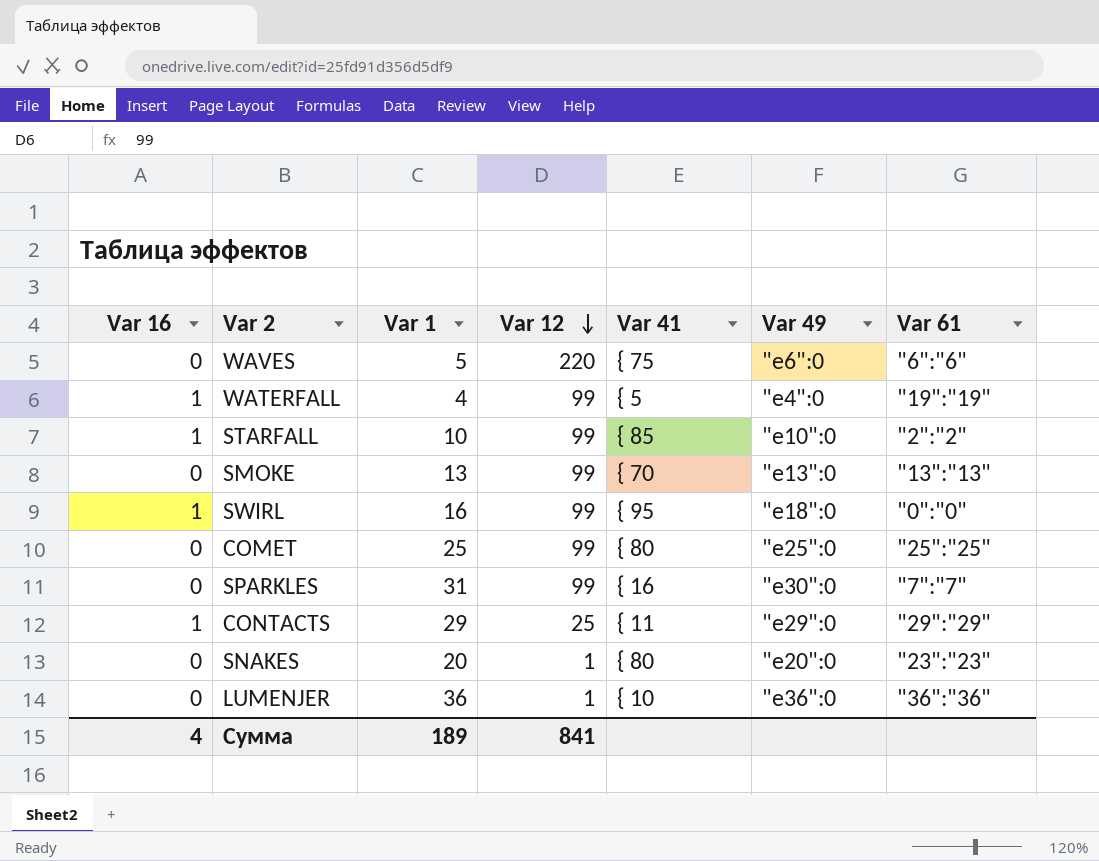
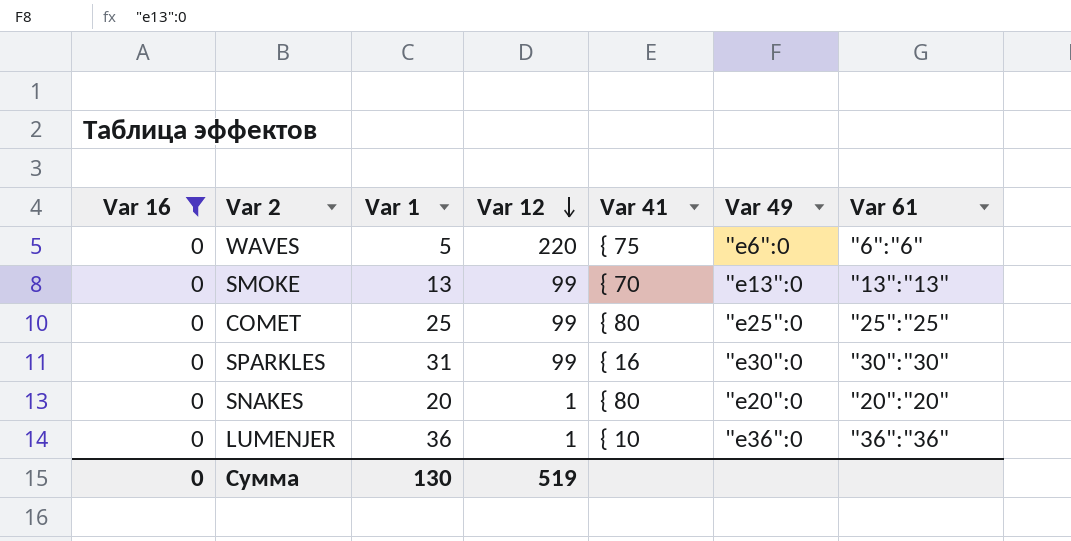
filter: none -> Var 16 = 0
SPARKLES | Var 61: "7":"7" -> "30":"30"
SNAKES | Var 61: "23":"23" -> "20":"20"
Сумма | Var 16: 4 -> 0
Сумма | Var 1: 189 -> 130
Сумма | Var 12: 841 -> 519

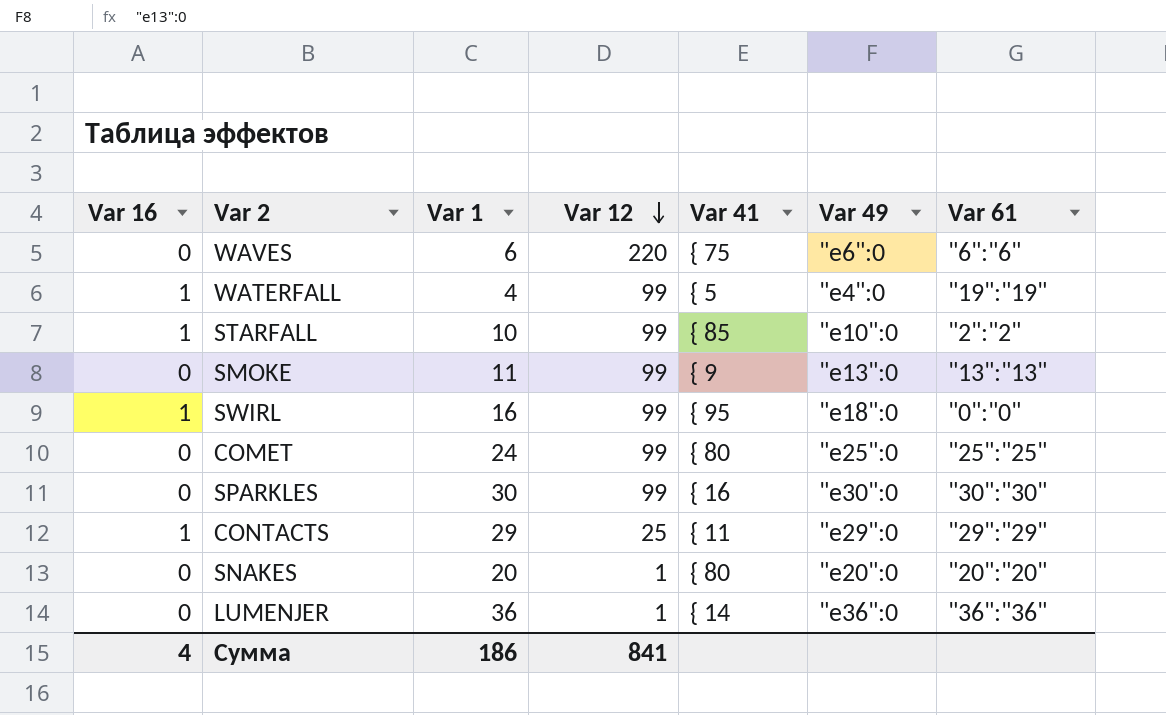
filter: Var 16 = 0 -> none
WAVES | Var 1: 5 -> 6
SMOKE | Var 1: 13 -> 11
SMOKE | Var 41: { 70 -> { 9
COMET | Var 1: 25 -> 24
SPARKLES | Var 1: 31 -> 30
LUMENJER | Var 41: { 10 -> { 14
Сумма | Var 16: 0 -> 4
Сумма | Var 1: 130 -> 186
Сумма | Var 12: 519 -> 841

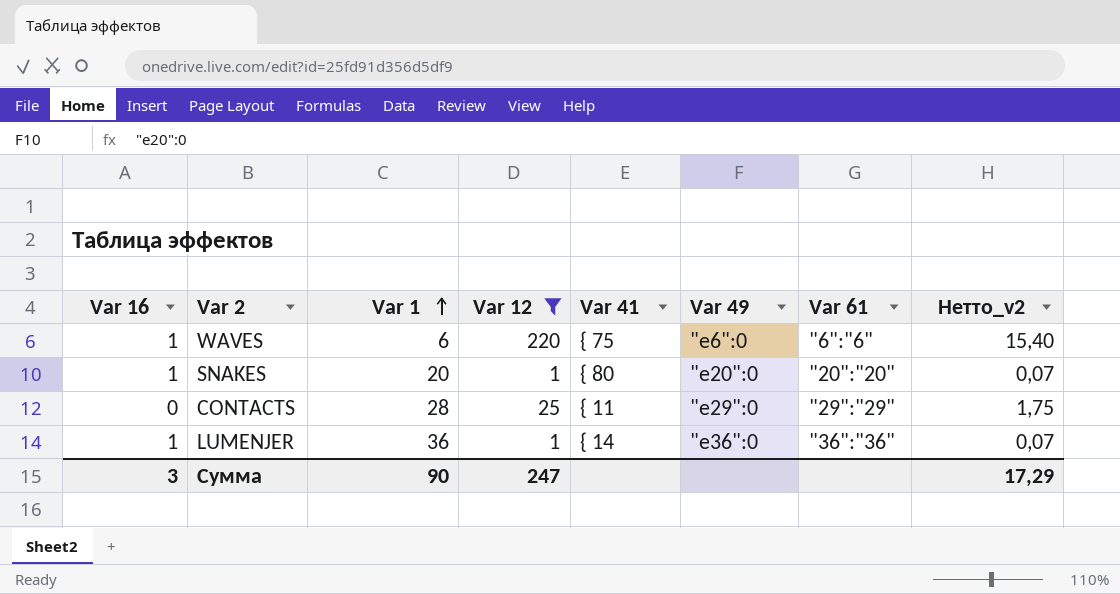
filter: none -> Var 12 != 99
row order: Var 12 descending -> Var 1 ascending
column Нетто_v2 | formula: none -> [Var 12] * 0,07
WAVES | Var 16: 0 -> 1
SNAKES | Var 16: 0 -> 1
CONTACTS | Var 16: 1 -> 0
CONTACTS | Var 1: 29 -> 28
LUMENJER | Var 16: 0 -> 1
Сумма | Var 16: 4 -> 3
Сумма | Var 1: 186 -> 90
Сумма | Var 12: 841 -> 247

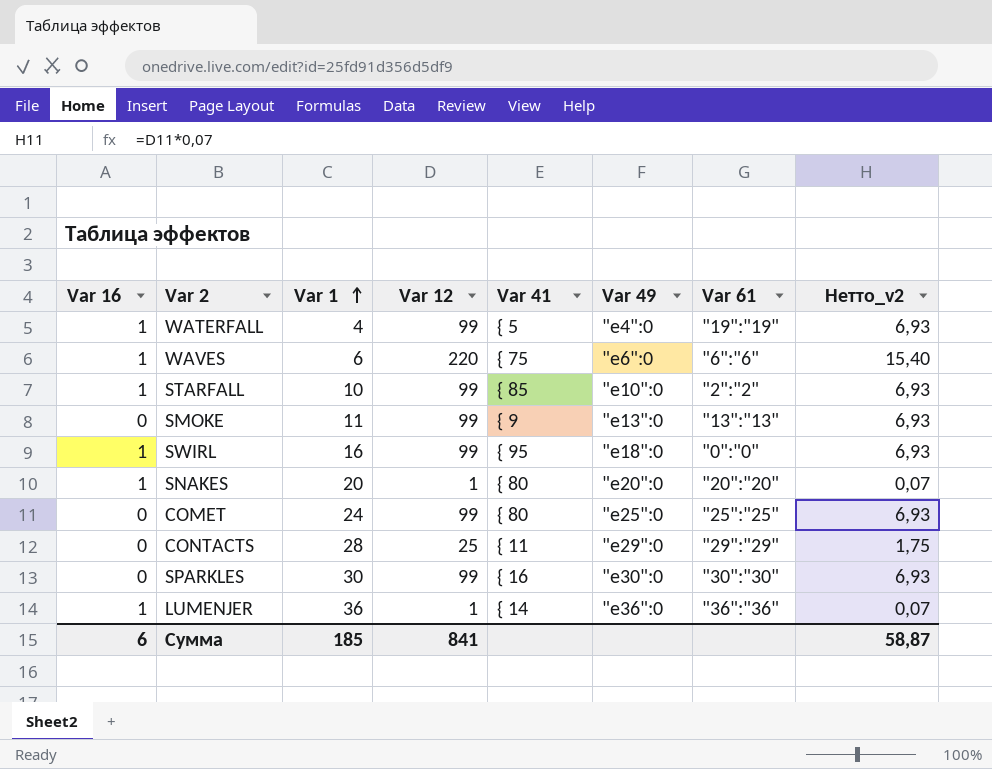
filter: Var 12 != 99 -> none
Сумма | Var 16: 3 -> 6
Сумма | Var 1: 90 -> 185
Сумма | Var 12: 247 -> 841
Сумма | Нетто_v2: 17,29 -> 58,87

